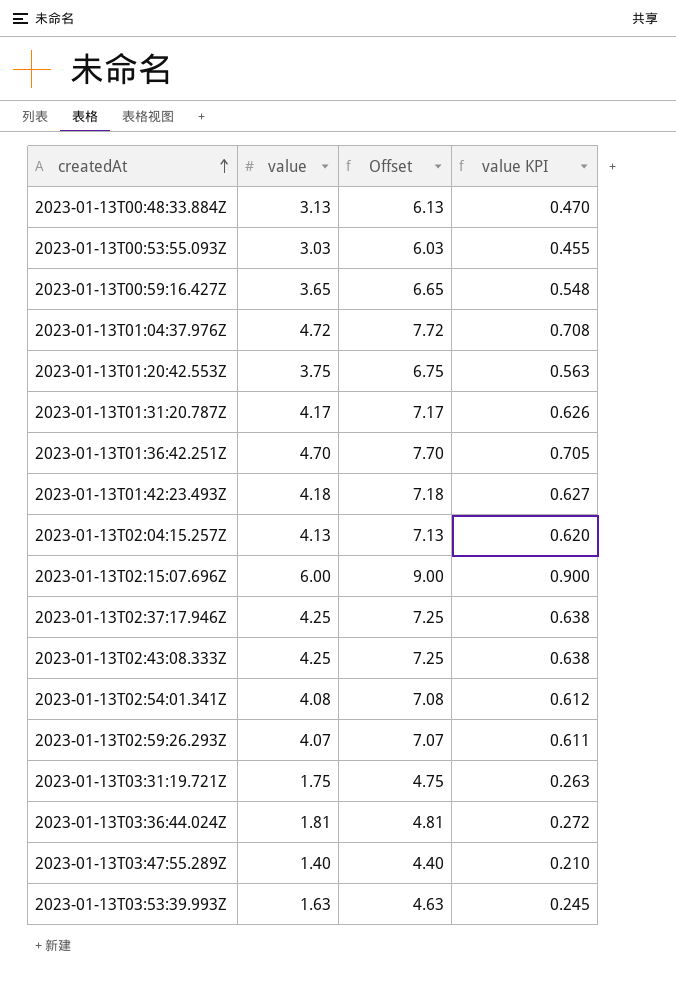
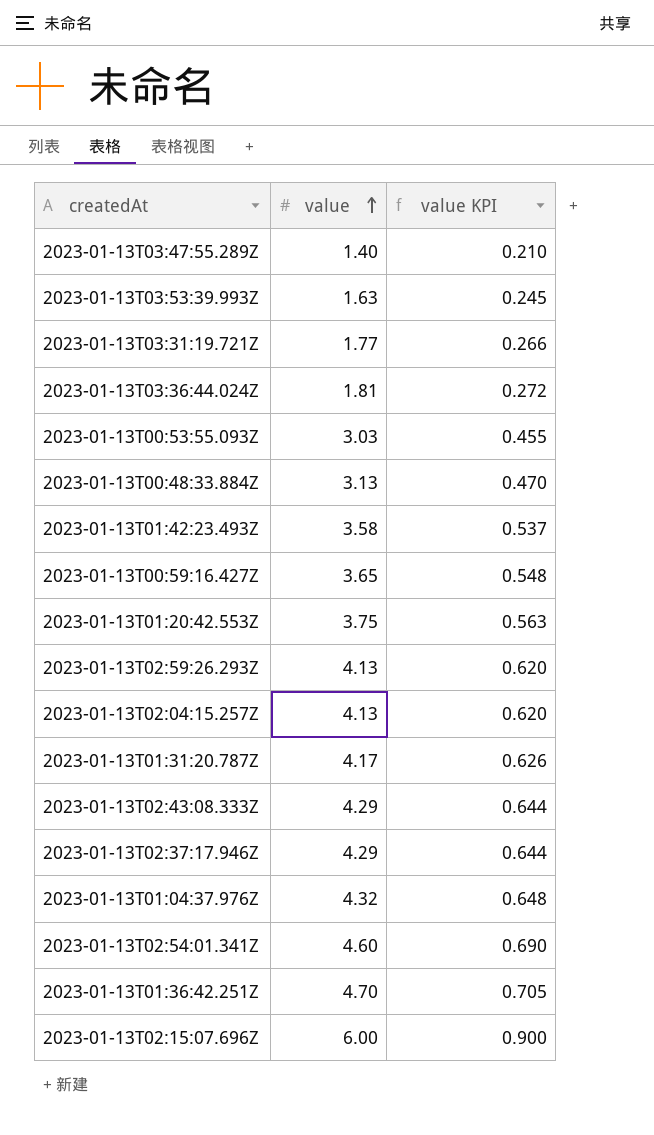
row order: createdAt ascending -> value ascending
column Offset | formula: [value] + 3 -> none
2023-01-13T03:31:19.721Z | value: 1.75 -> 1.77
2023-01-13T03:31:19.721Z | value KPI: 0.263 -> 0.266
2023-01-13T01:42:23.493Z | value: 4.18 -> 3.58
2023-01-13T01:42:23.493Z | value KPI: 0.627 -> 0.537
2023-01-13T02:59:26.293Z | value: 4.07 -> 4.13
2023-01-13T02:59:26.293Z | value KPI: 0.611 -> 0.620
2023-01-13T02:43:08.333Z | value: 4.25 -> 4.29
2023-01-13T02:43:08.333Z | value KPI: 0.638 -> 0.644
2023-01-13T02:37:17.946Z | value: 4.25 -> 4.29
2023-01-13T02:37:17.946Z | value KPI: 0.638 -> 0.644
2023-01-13T01:04:37.976Z | value: 4.72 -> 4.32
2023-01-13T01:04:37.976Z | value KPI: 0.708 -> 0.648
2023-01-13T02:54:01.341Z | value: 4.08 -> 4.60
2023-01-13T02:54:01.341Z | value KPI: 0.612 -> 0.690

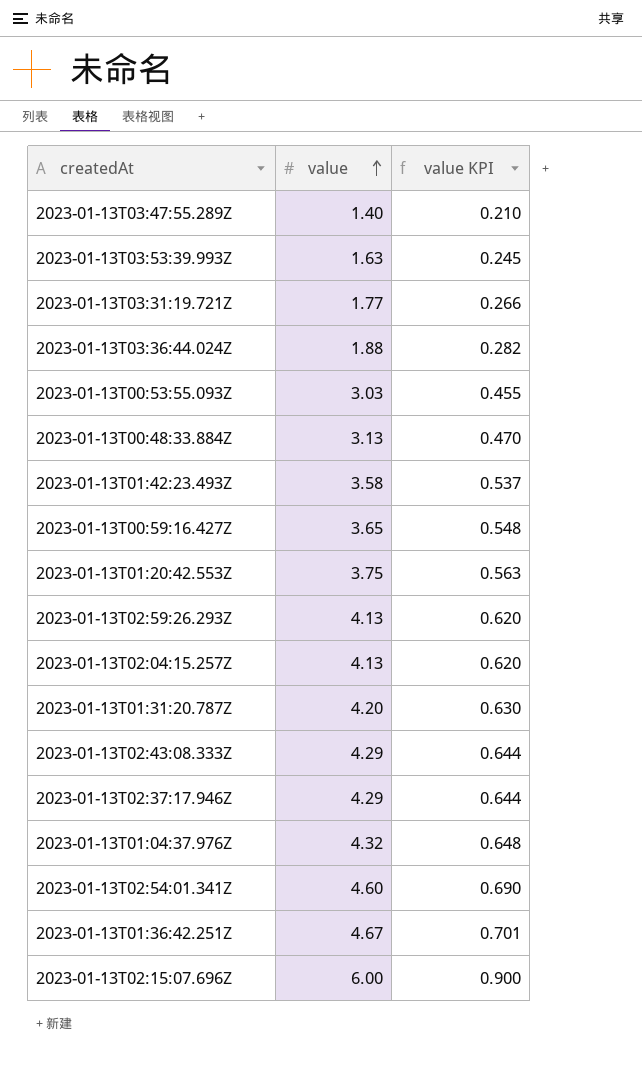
2023-01-13T03:36:44.024Z | value: 1.81 -> 1.88
2023-01-13T03:36:44.024Z | value KPI: 0.272 -> 0.282
2023-01-13T01:31:20.787Z | value: 4.17 -> 4.20
2023-01-13T01:31:20.787Z | value KPI: 0.626 -> 0.630
2023-01-13T01:36:42.251Z | value: 4.70 -> 4.67
2023-01-13T01:36:42.251Z | value KPI: 0.705 -> 0.701

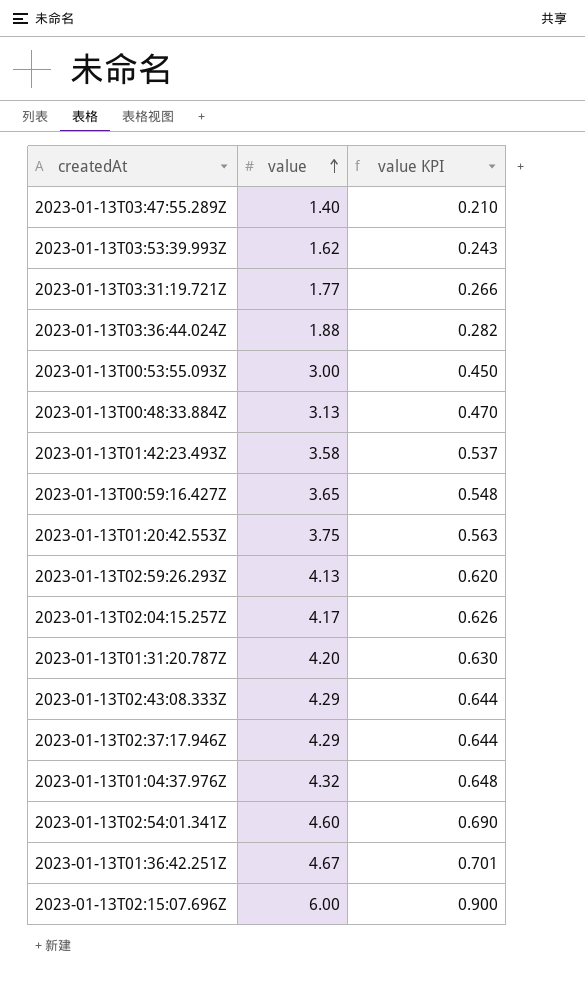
2023-01-13T03:53:39.993Z | value: 1.63 -> 1.62
2023-01-13T03:53:39.993Z | value KPI: 0.245 -> 0.243
2023-01-13T00:53:55.093Z | value: 3.03 -> 3.00
2023-01-13T00:53:55.093Z | value KPI: 0.455 -> 0.450
2023-01-13T02:04:15.257Z | value: 4.13 -> 4.17
2023-01-13T02:04:15.257Z | value KPI: 0.620 -> 0.626

